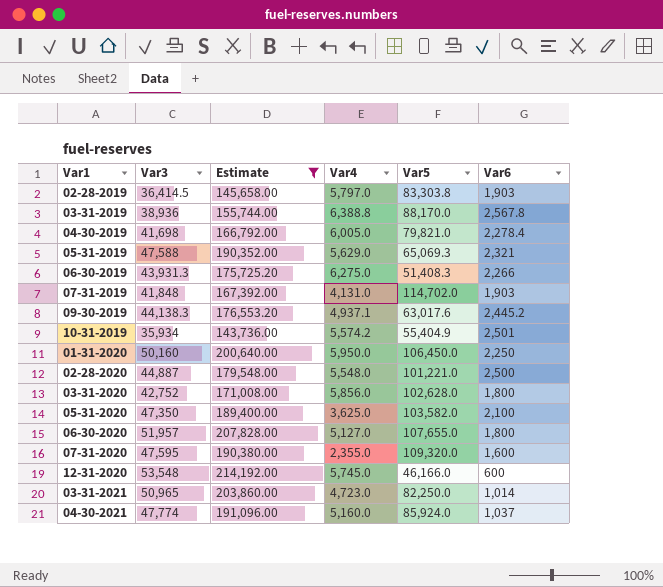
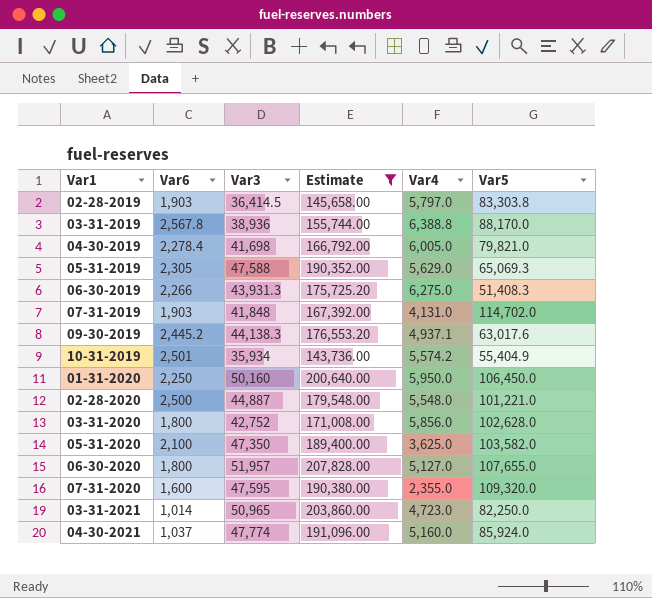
column Var6 | position: 6 -> 2
row 12-31-2020: 53,548 | 214,192.00 | 5,745.0 | 46,166.0 | 600 -> none
05-31-2019 | Var6: 2,321 -> 2,305

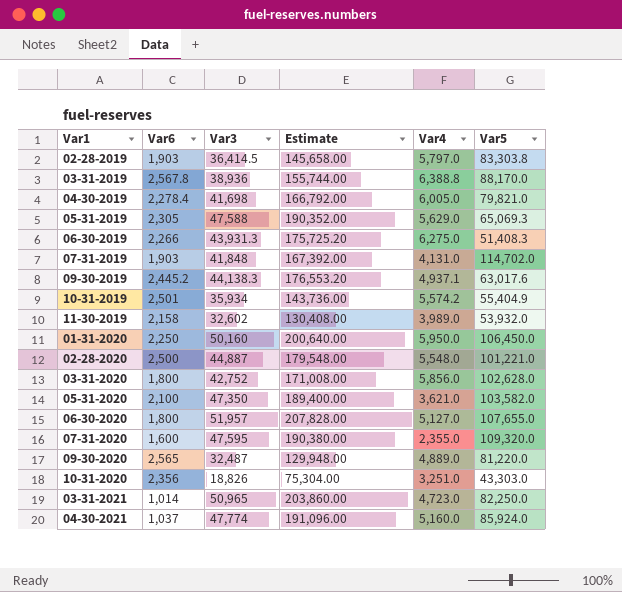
filter: Estimate >= 143,736.00 -> none
05-31-2020 | Var4: 3,625.0 -> 3,621.0

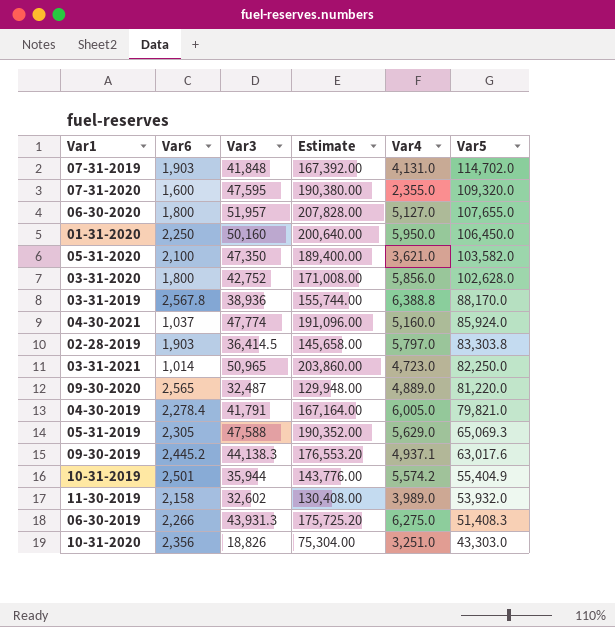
row order: Var1 ascending -> Var5 descending
row 02-28-2020: 2,500 | 44,887 | 179,548.00 | 5,548.0 | 101,221.0 -> none
04-30-2019 | Var3: 41,698 -> 41,791
04-30-2019 | Estimate: 166,792.00 -> 167,164.00
10-31-2019 | Var3: 35,934 -> 35,944
10-31-2019 | Estimate: 143,736.00 -> 143,776.00

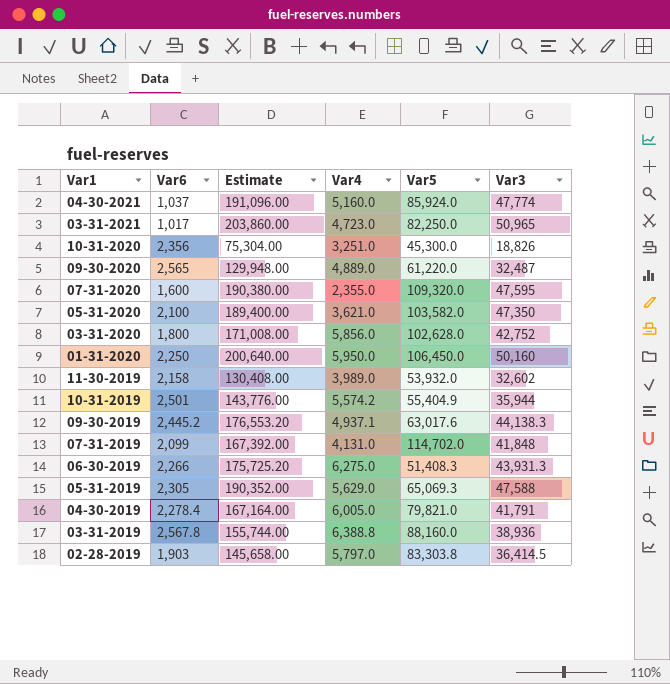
row order: Var5 descending -> Var1 descending
column Var3 | position: 3 -> 6
row 06-30-2020: 1,800 | 51,957 | 207,828.00 | 5,127.0 | 107,655.0 -> none
03-31-2021 | Var6: 1,014 -> 1,017
10-31-2020 | Var5: 43,303.0 -> 45,300.0
09-30-2020 | Var5: 81,220.0 -> 61,220.0
07-31-2019 | Var6: 1,903 -> 2,099
03-31-2019 | Var5: 88,170.0 -> 88,160.0

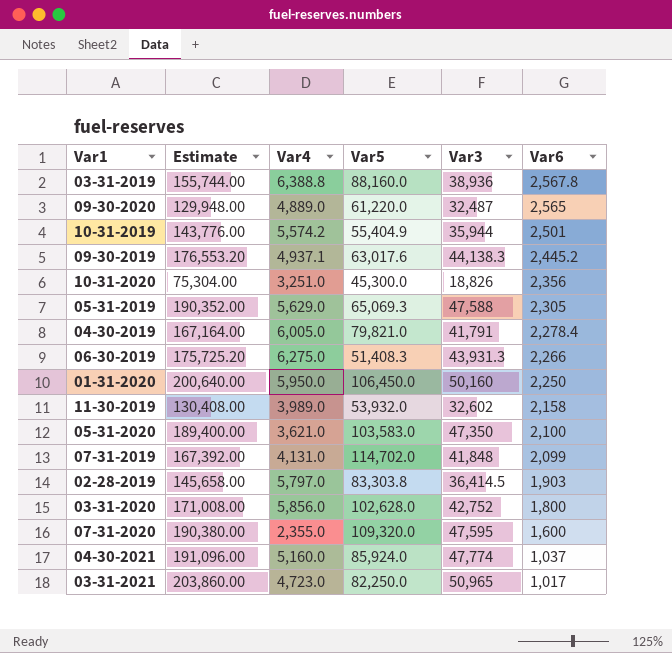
row order: Var1 descending -> Var6 descending
column Var6 | position: 2 -> 6
05-31-2020 | Var5: 103,582.0 -> 103,583.0

